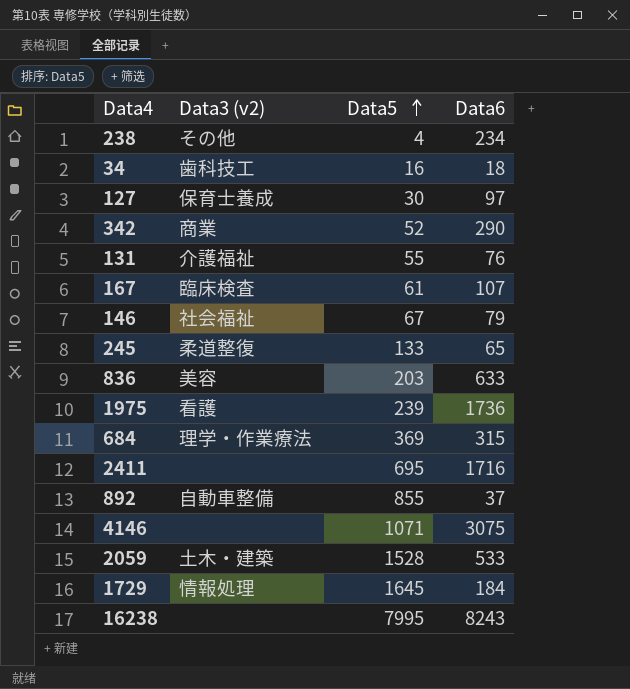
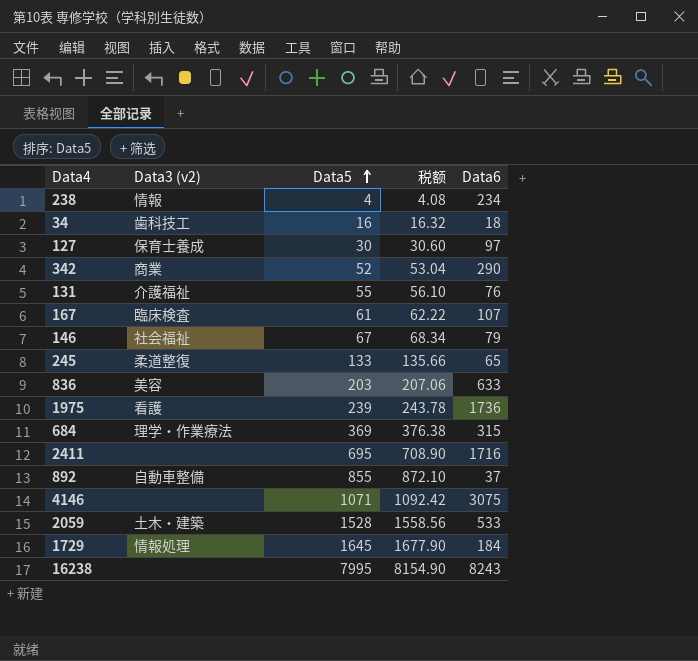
column 税额 | formula: none -> [Data5] * 1.02
238 | Data3 (v2): その他 -> 情報

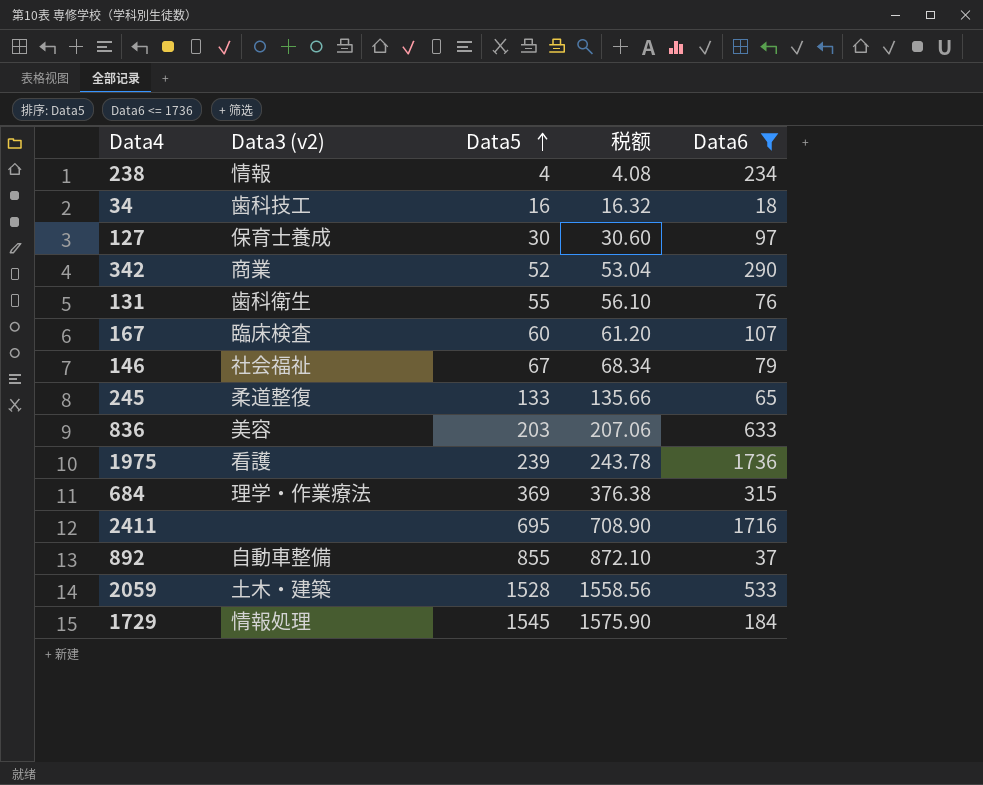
filter: none -> Data6 <= 1736
131 | Data3 (v2): 介護福祉 -> 歯科衛生
167 | Data5: 61 -> 60
167 | 税额: 62.22 -> 61.20
1729 | Data5: 1645 -> 1545
1729 | 税额: 1677.90 -> 1575.90

